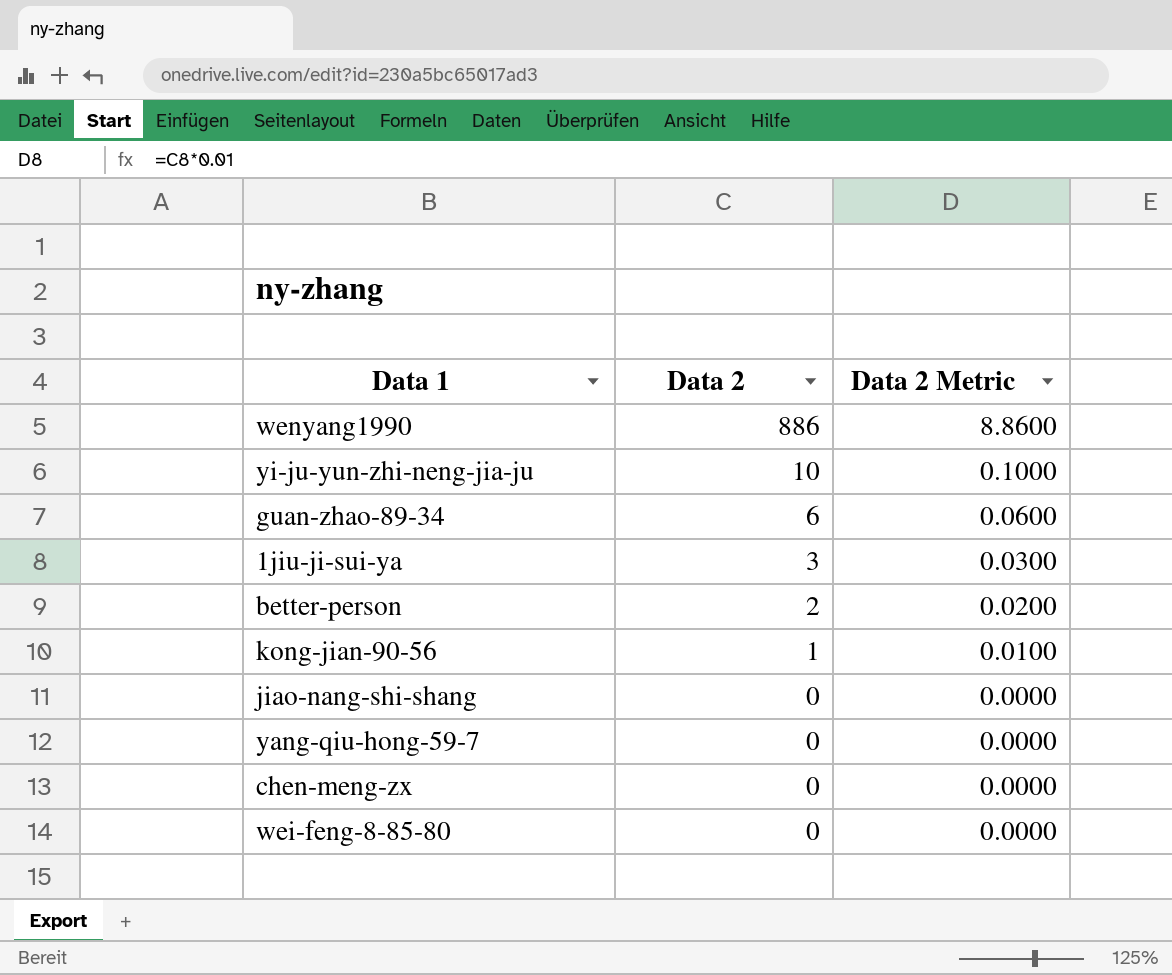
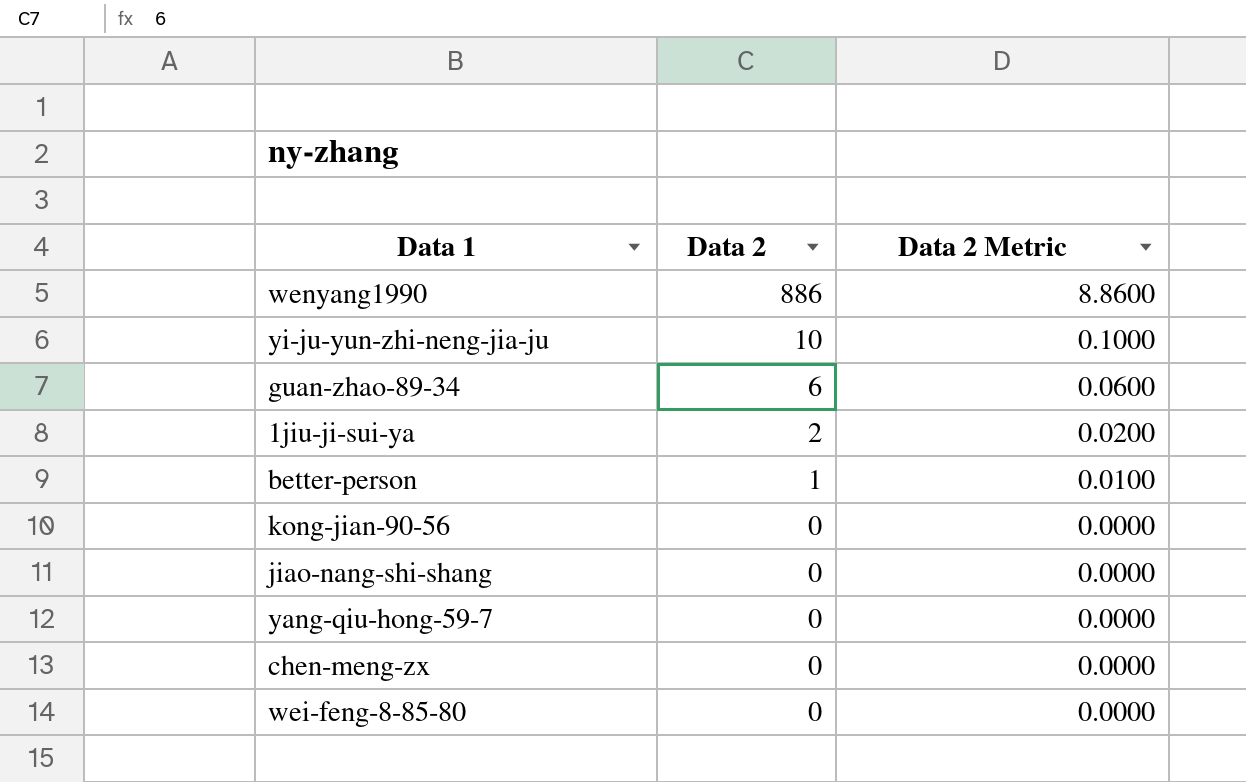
1jiu-ji-sui-ya | Data 2: 3 -> 2
1jiu-ji-sui-ya | Data 2 Metric: 0.0300 -> 0.0200
better-person | Data 2: 2 -> 1
better-person | Data 2 Metric: 0.0200 -> 0.0100
kong-jian-90-56 | Data 2: 1 -> 0
kong-jian-90-56 | Data 2 Metric: 0.0100 -> 0.0000

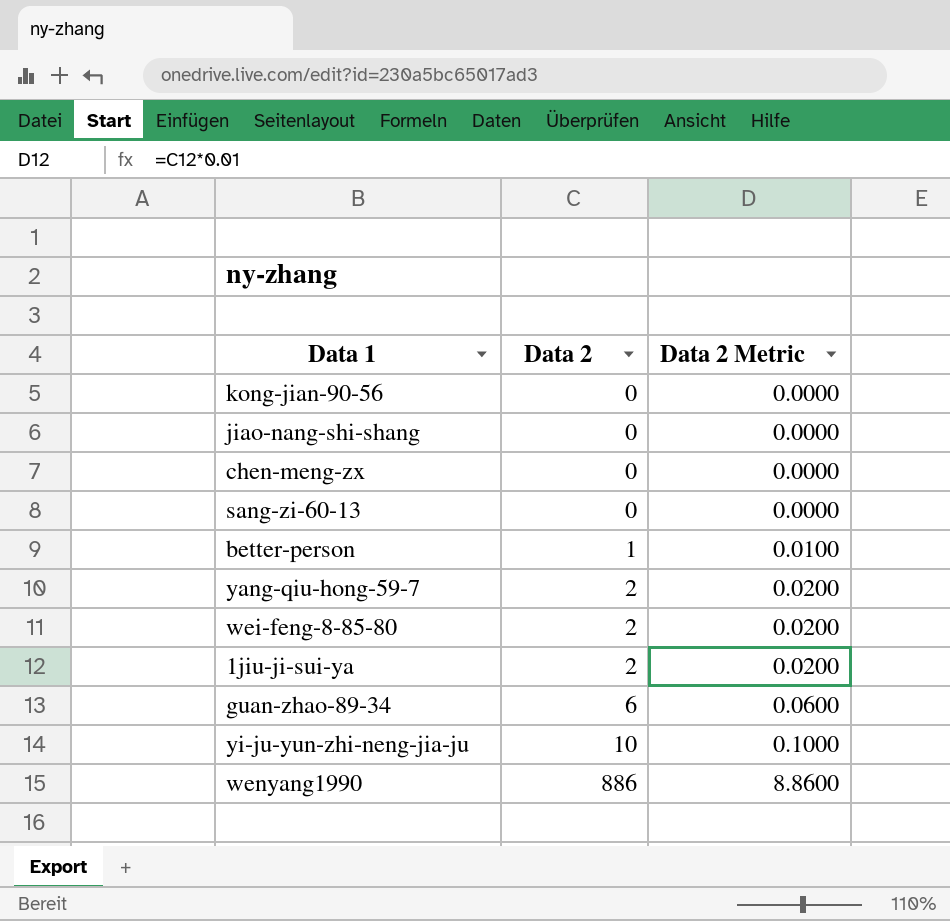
row order: Data 2 descending -> Data 2 ascending
row sang-zi-60-13: none -> 0 | 0.0000
yang-qiu-hong-59-7 | Data 2: 0 -> 2
yang-qiu-hong-59-7 | Data 2 Metric: 0.0000 -> 0.0200
wei-feng-8-85-80 | Data 2: 0 -> 2
wei-feng-8-85-80 | Data 2 Metric: 0.0000 -> 0.0200

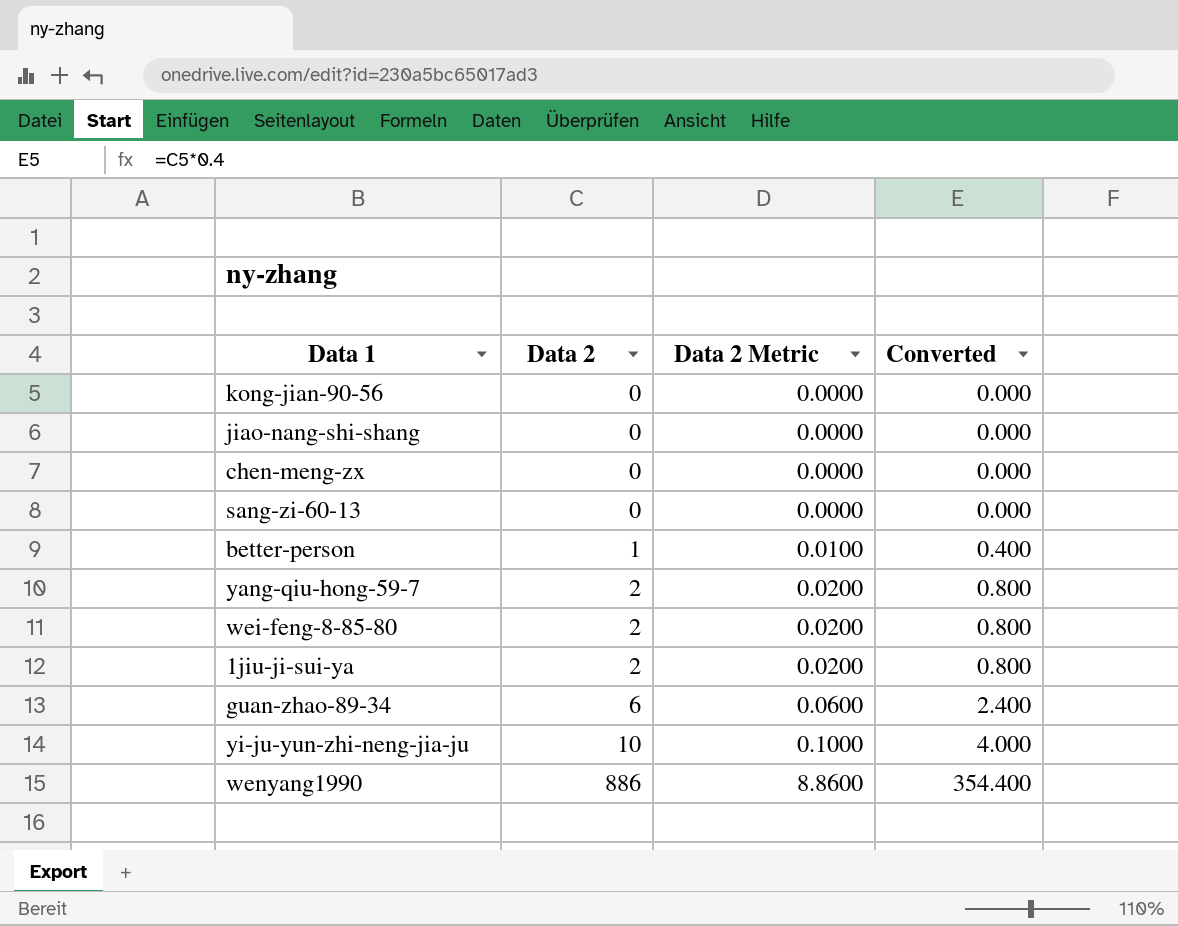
column Converted | formula: none -> [Data 2] * 0.4

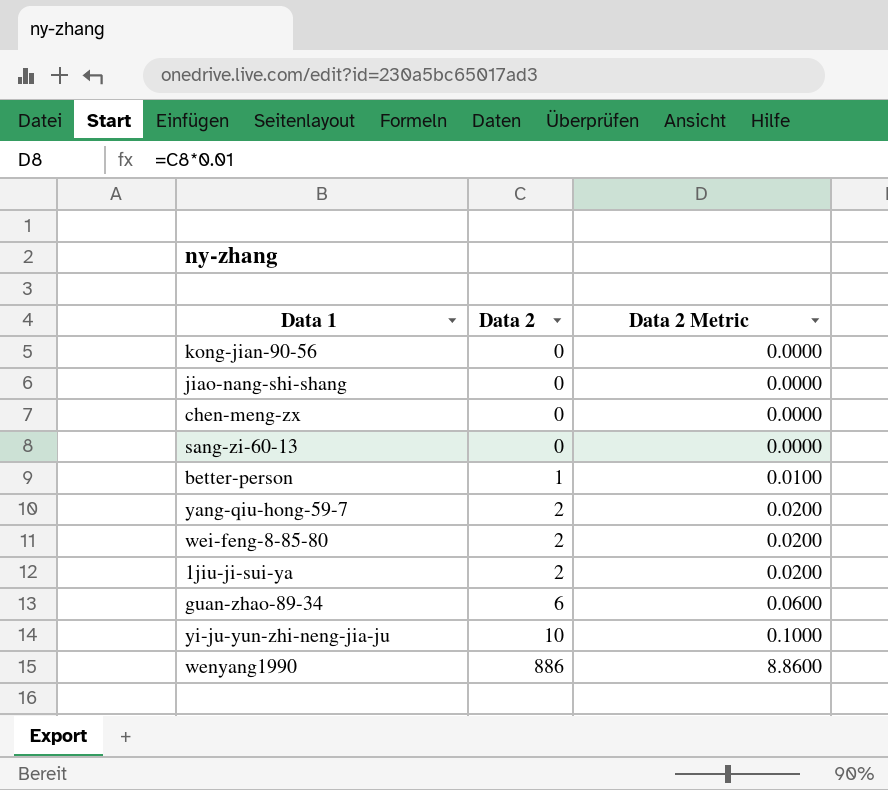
column Converted | formula: [Data 2] * 0.4 -> none

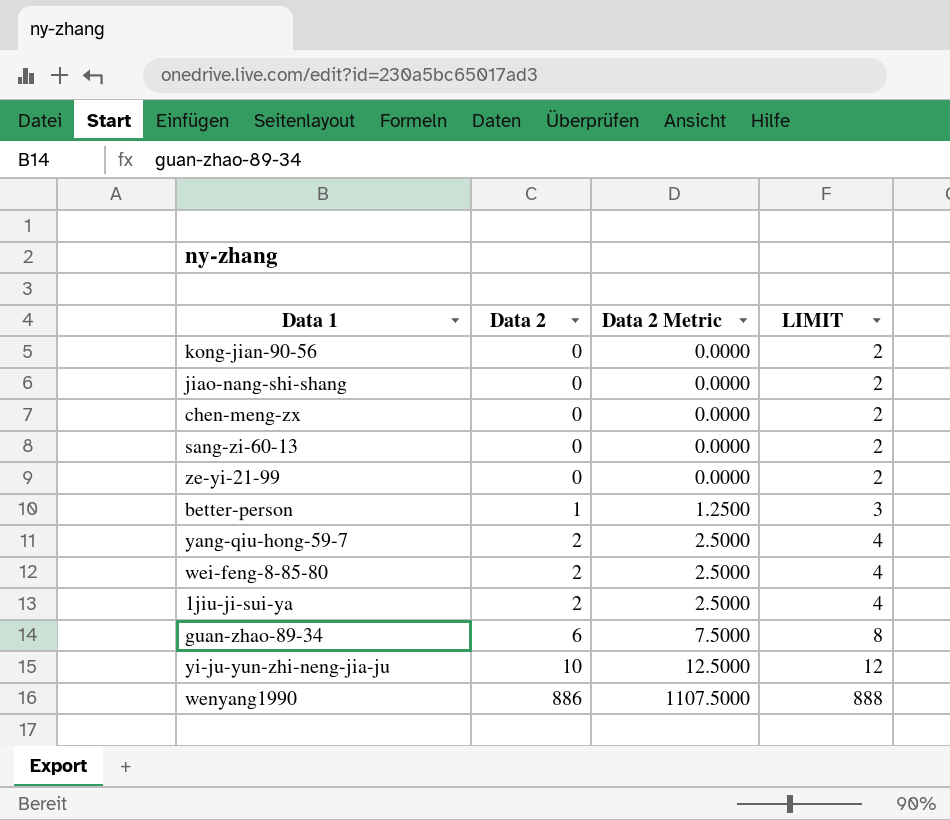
column Data 2 Metric | formula: [Data 2] * 0.01 -> [Data 2] * 1.25
column LIMIT | formula: none -> [Data 2] + 2
row ze-yi-21-99: none -> 0 | 0.0000 | 2

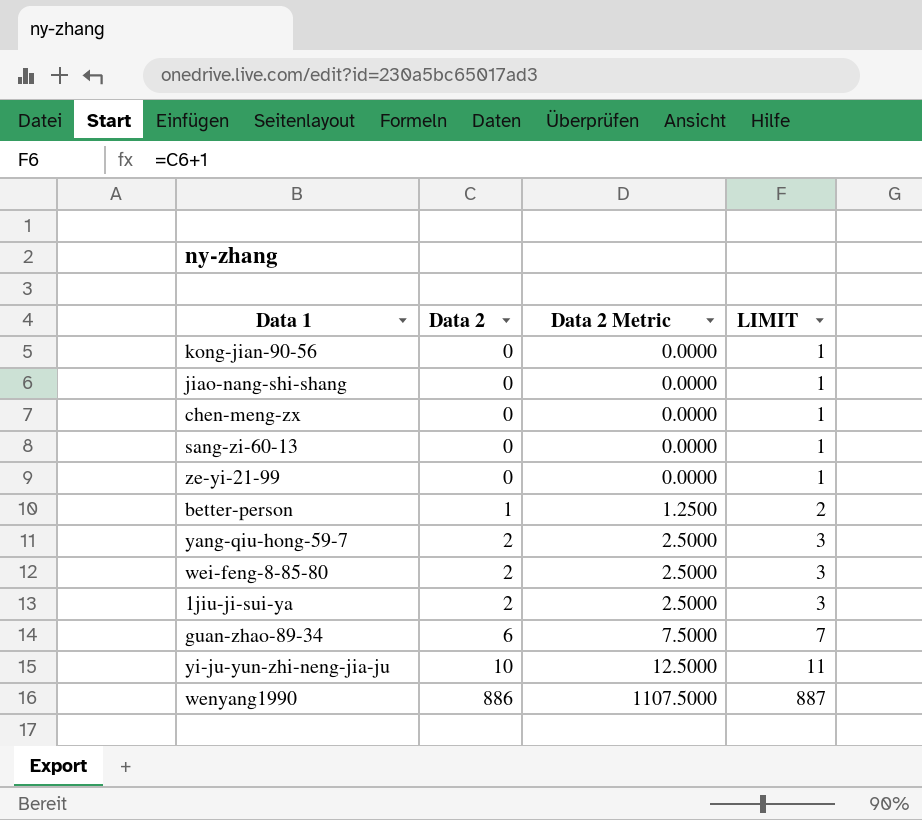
column LIMIT | formula: [Data 2] + 2 -> [Data 2] + 1

